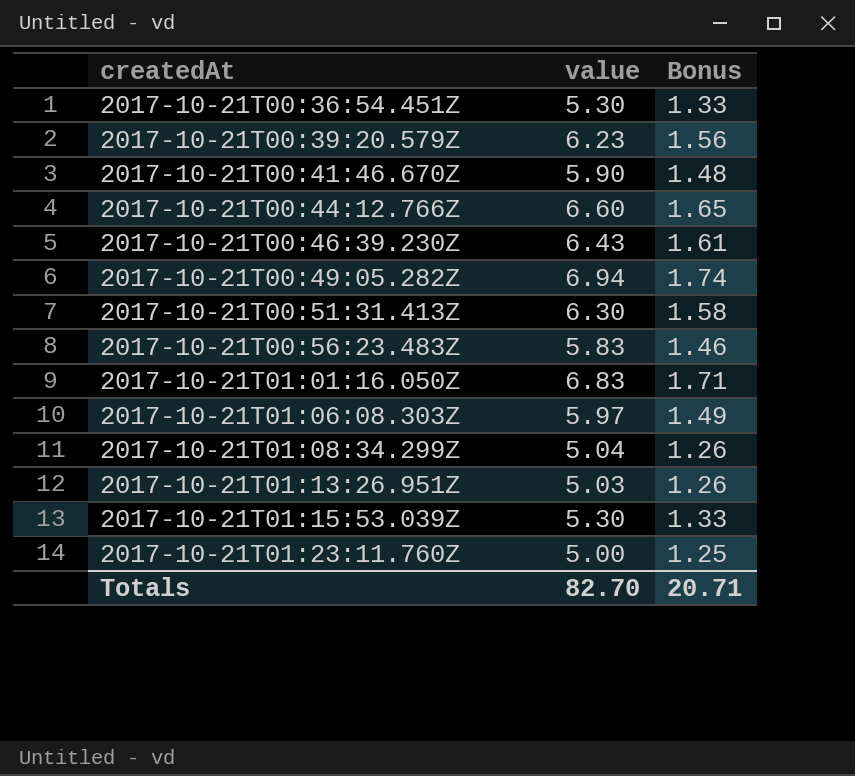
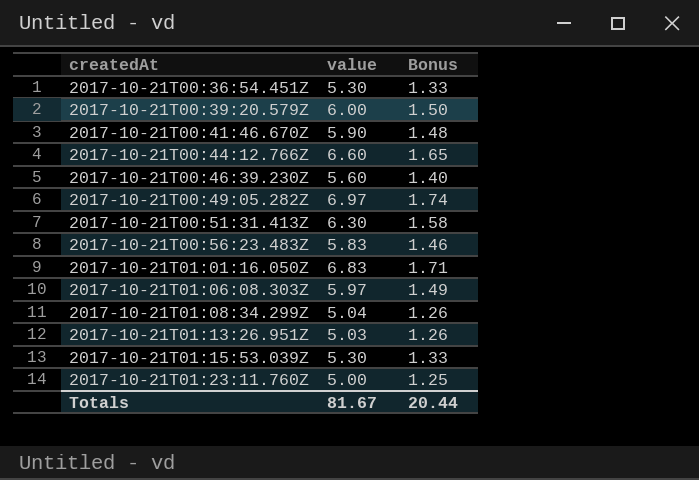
2017-10-21T00:39:20.579Z | value: 6.23 -> 6.00
2017-10-21T00:39:20.579Z | Bonus: 1.56 -> 1.50
2017-10-21T00:46:39.230Z | value: 6.43 -> 5.60
2017-10-21T00:46:39.230Z | Bonus: 1.61 -> 1.40
2017-10-21T00:49:05.282Z | value: 6.94 -> 6.97
Totals | value: 82.70 -> 81.67
Totals | Bonus: 20.71 -> 20.44

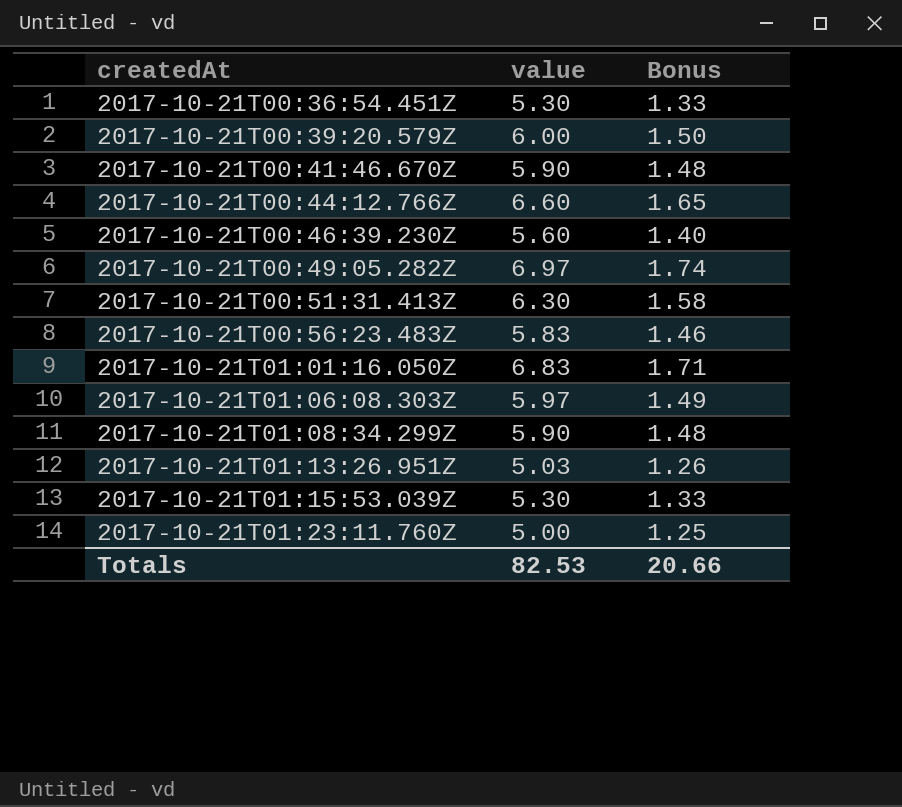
2017-10-21T01:08:34.299Z | value: 5.04 -> 5.90
2017-10-21T01:08:34.299Z | Bonus: 1.26 -> 1.48
Totals | value: 81.67 -> 82.53
Totals | Bonus: 20.44 -> 20.66

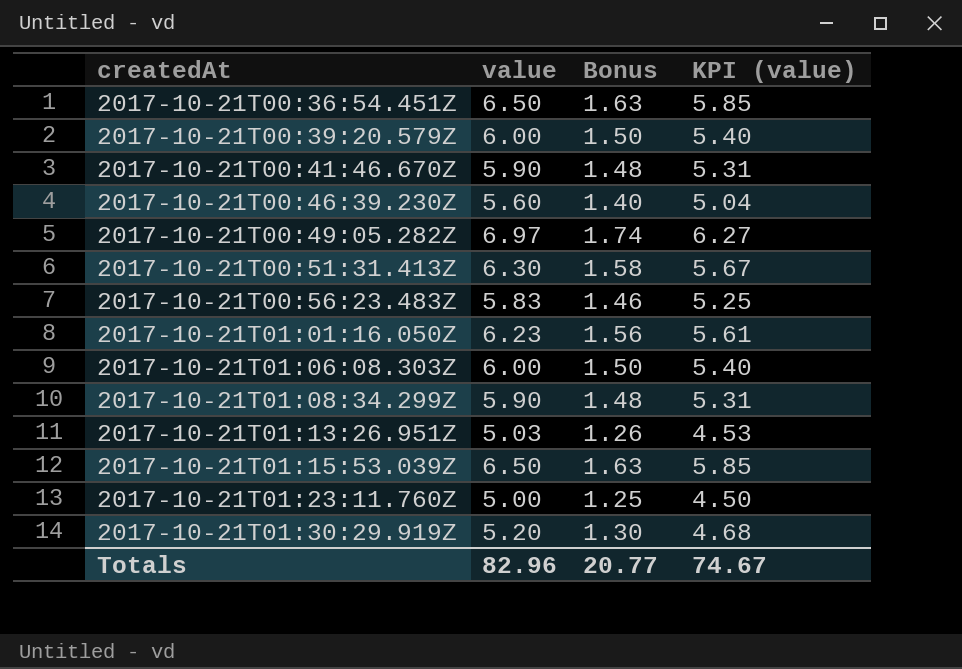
column KPI (value) | formula: none -> [value] * 0.9
row 2017-10-21T00:44:12.766Z: 6.60 | 1.65 -> none
2017-10-21T00:36:54.451Z | value: 5.30 -> 6.50
2017-10-21T00:36:54.451Z | Bonus: 1.33 -> 1.63
2017-10-21T01:01:16.050Z | value: 6.83 -> 6.23
2017-10-21T01:01:16.050Z | Bonus: 1.71 -> 1.56
2017-10-21T01:06:08.303Z | value: 5.97 -> 6.00
2017-10-21T01:06:08.303Z | Bonus: 1.49 -> 1.50
2017-10-21T01:15:53.039Z | value: 5.30 -> 6.50
2017-10-21T01:15:53.039Z | Bonus: 1.33 -> 1.63
row 2017-10-21T01:30:29.919Z: none -> 5.20 | 1.30 | 4.68
Totals | value: 82.53 -> 82.96
Totals | Bonus: 20.66 -> 20.77

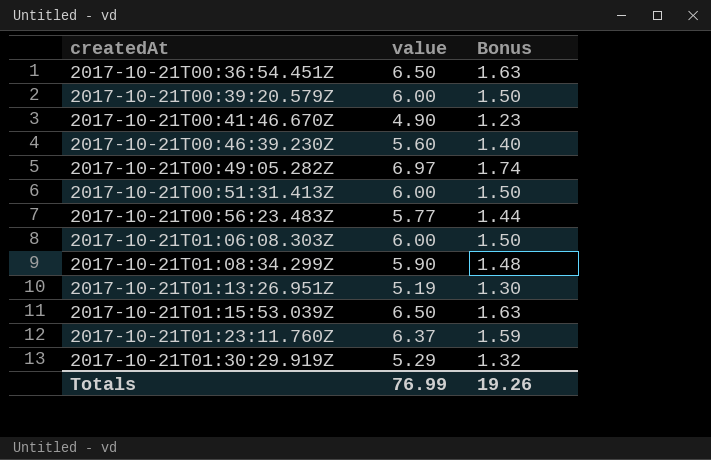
column KPI (value) | formula: [value] * 0.9 -> none
row 2017-10-21T01:01:16.050Z: 6.23 | 1.56 | 5.61 -> none
2017-10-21T00:41:46.670Z | value: 5.90 -> 4.90
2017-10-21T00:41:46.670Z | Bonus: 1.48 -> 1.23
2017-10-21T00:51:31.413Z | value: 6.30 -> 6.00
2017-10-21T00:51:31.413Z | Bonus: 1.58 -> 1.50
2017-10-21T00:56:23.483Z | value: 5.83 -> 5.77
2017-10-21T00:56:23.483Z | Bonus: 1.46 -> 1.44
2017-10-21T01:13:26.951Z | value: 5.03 -> 5.19
2017-10-21T01:13:26.951Z | Bonus: 1.26 -> 1.30
2017-10-21T01:23:11.760Z | value: 5.00 -> 6.37
2017-10-21T01:23:11.760Z | Bonus: 1.25 -> 1.59
2017-10-21T01:30:29.919Z | value: 5.20 -> 5.29
2017-10-21T01:30:29.919Z | Bonus: 1.30 -> 1.32
Totals | value: 82.96 -> 76.99
Totals | Bonus: 20.77 -> 19.26

